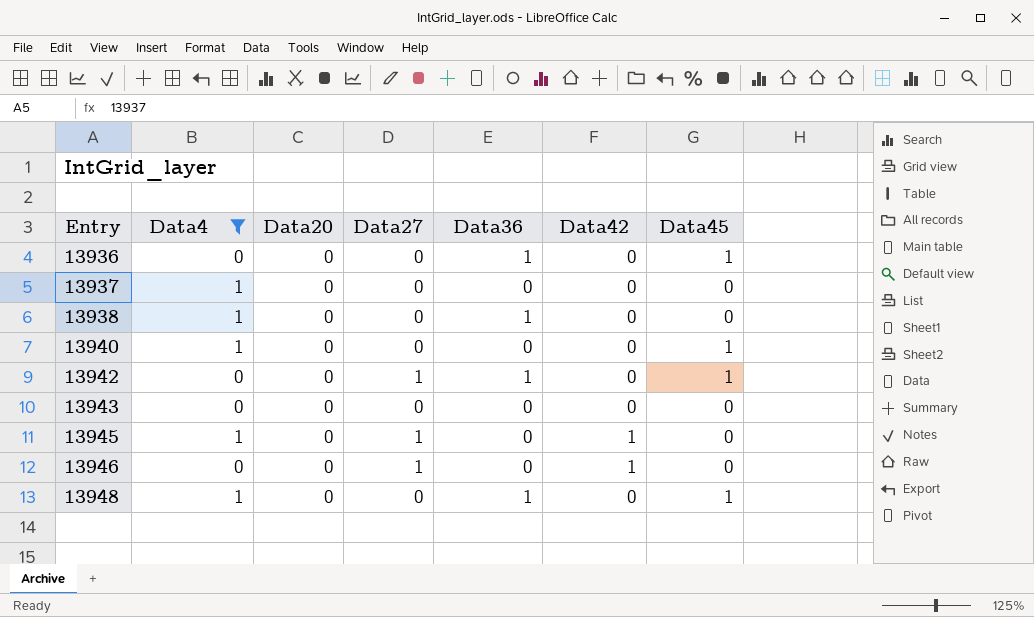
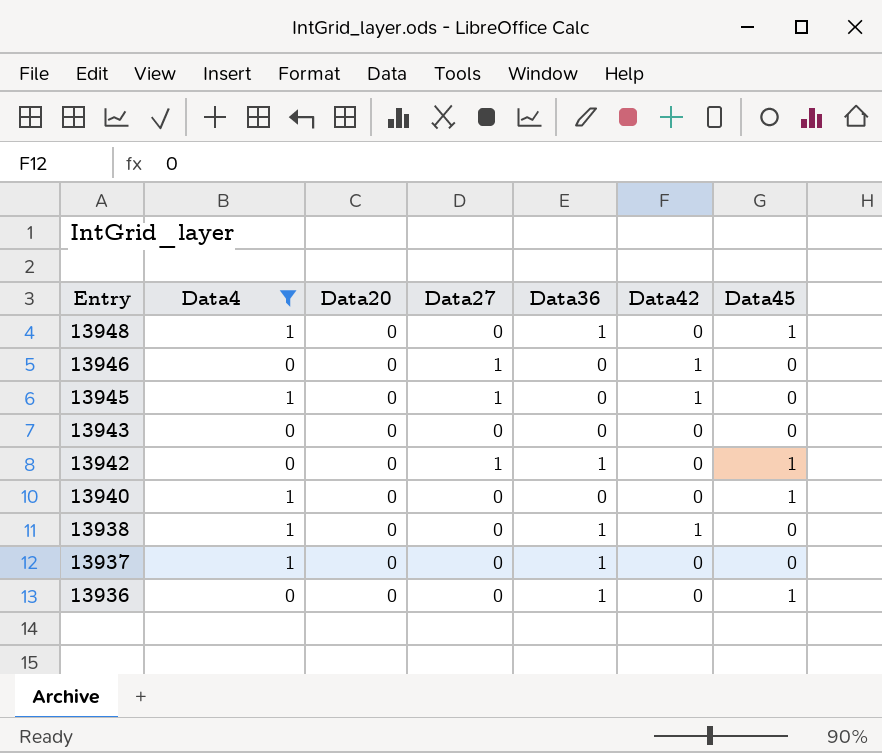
row order: Entry ascending -> Entry descending
13938 | Data42: 0 -> 1
13937 | Data36: 0 -> 1

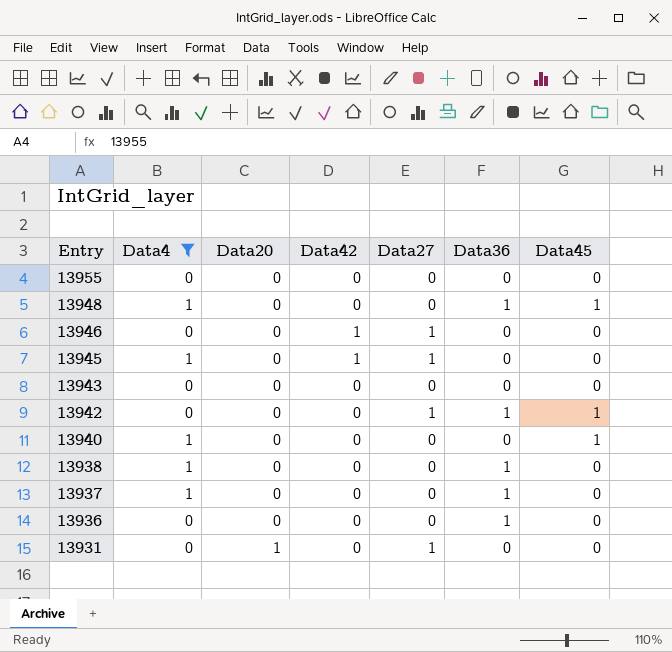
column Data42 | position: 6 -> 4
row 13955: none -> 0 | 0 | 0 | 0 | 0 | 0
13938 | Data42: 1 -> 0
13936 | Data45: 1 -> 0
row 13931: none -> 0 | 1 | 0 | 1 | 0 | 0

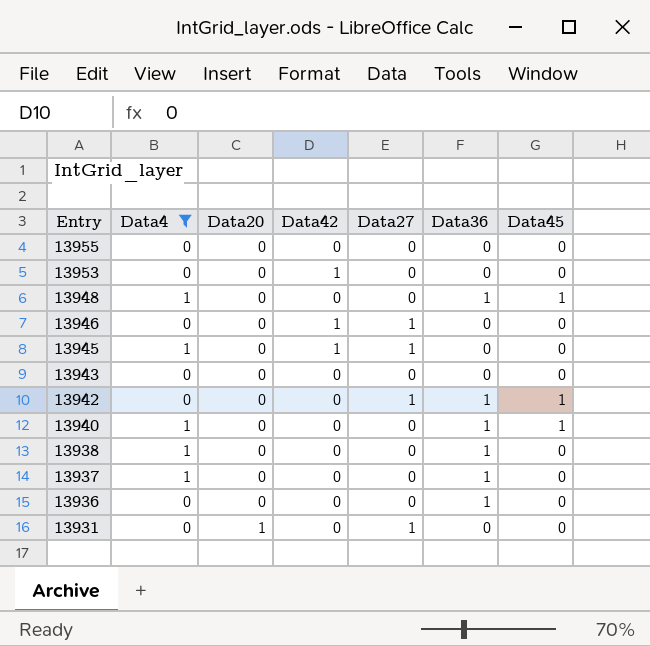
row 13953: none -> 0 | 0 | 1 | 0 | 0 | 0
13940 | Data36: 0 -> 1

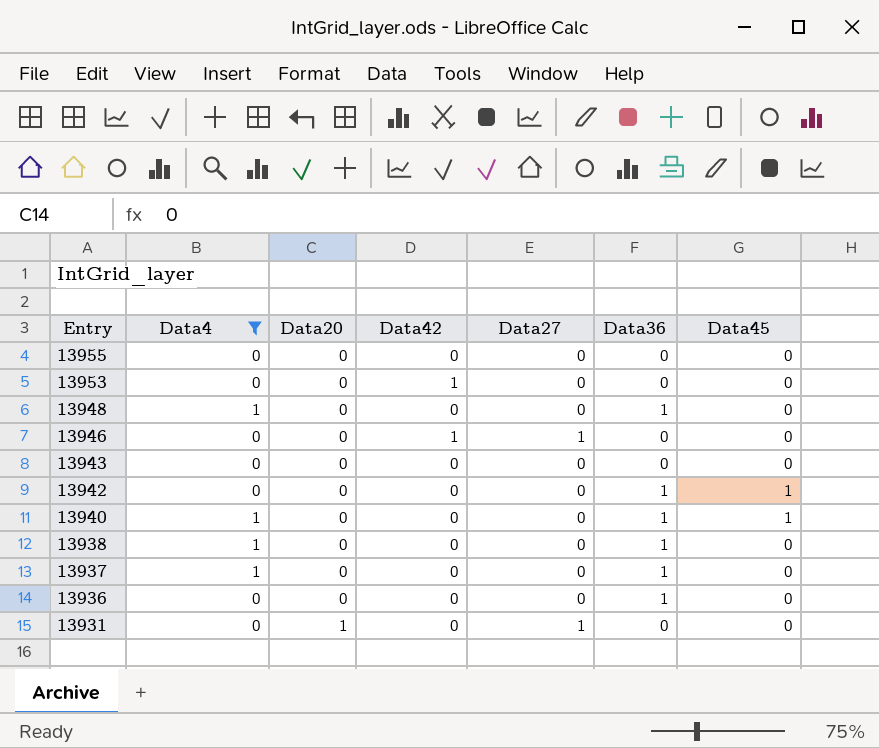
row 13945: 1 | 0 | 1 | 1 | 0 | 0 -> none
13948 | Data45: 1 -> 0
13942 | Data27: 1 -> 0

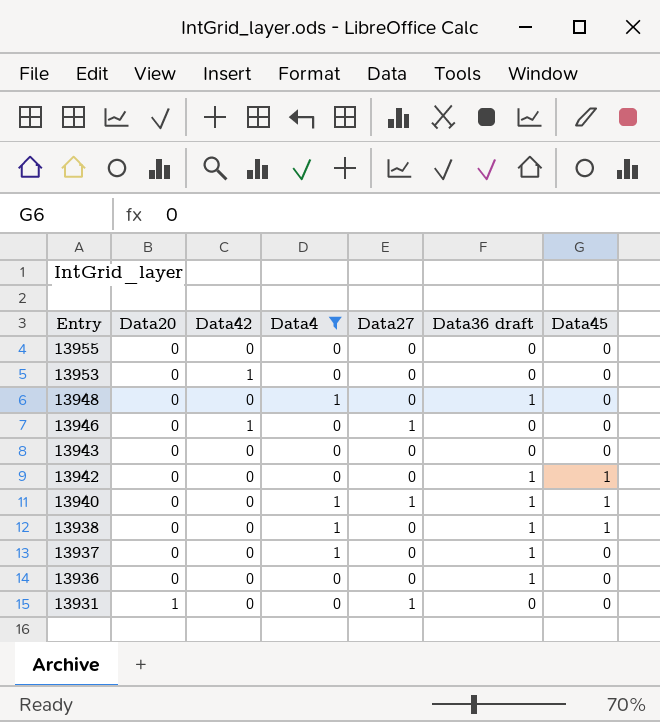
column Data4 | position: 2 -> 4
column name: Data36 -> Data36 draft
13940 | Data27: 0 -> 1
13938 | Data45: 0 -> 1

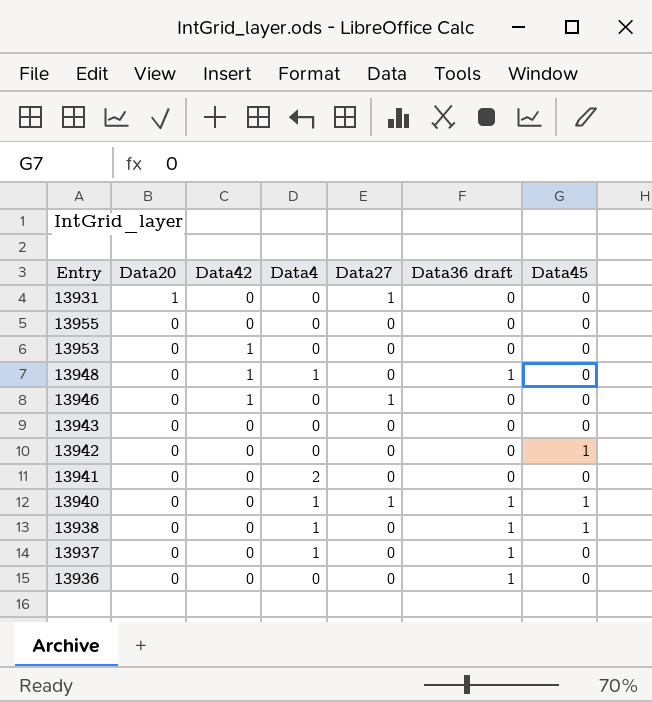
filter: Data4 != 2 -> none
row order: Entry descending -> Data20 descending
13948 | Data42: 0 -> 1
13942 | Data36 draft: 1 -> 0

